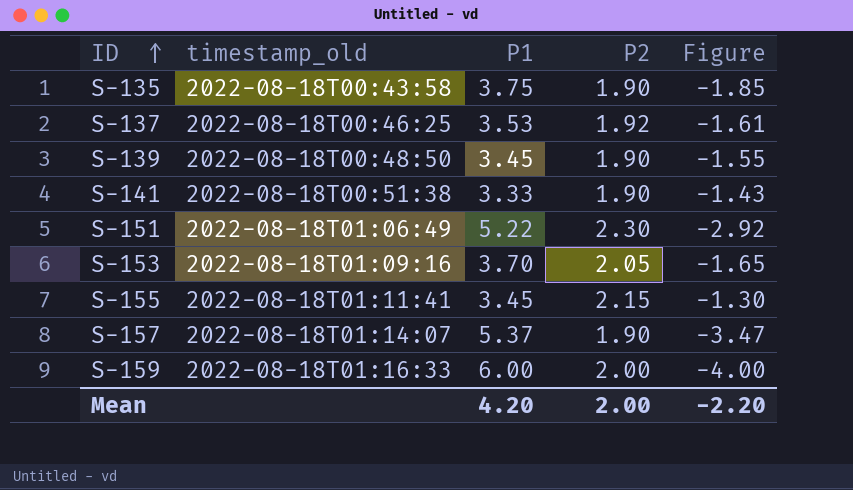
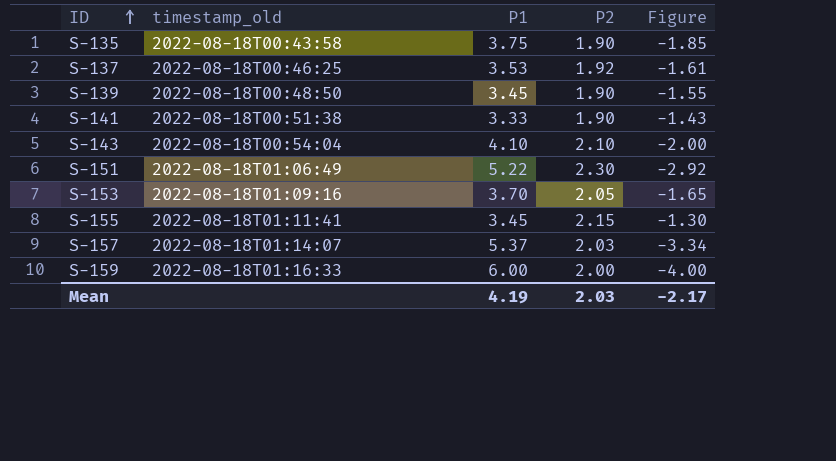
row S-143: none -> 2022-08-18T00:54:04 | 4.10 | 2.10 | -2.00
S-157 | P2: 1.90 -> 2.03
S-157 | Figure: -3.47 -> -3.34
Mean | P1: 4.20 -> 4.19
Mean | P2: 2.00 -> 2.03
Mean | Figure: -2.20 -> -2.17

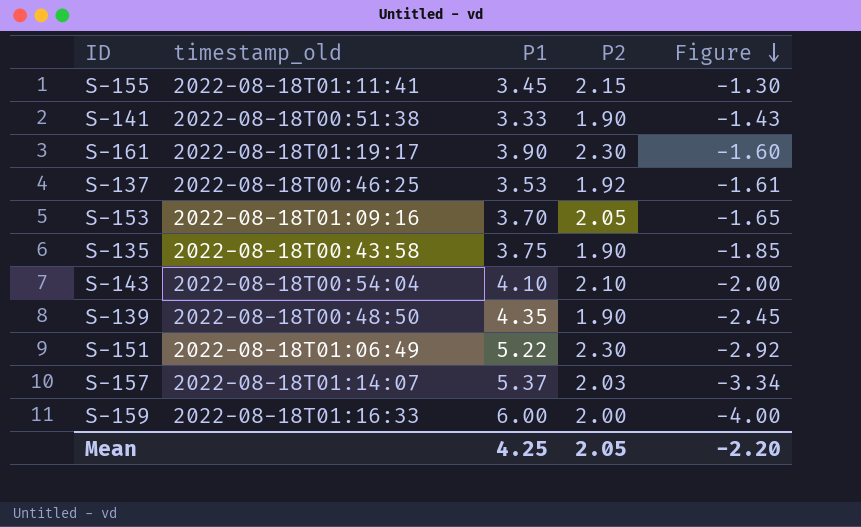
row order: ID ascending -> Figure descending
row S-161: none -> 2022-08-18T01:19:17 | 3.90 | 2.30 | -1.60
S-139 | P1: 3.45 -> 4.35
S-139 | Figure: -1.55 -> -2.45
Mean | P1: 4.19 -> 4.25
Mean | P2: 2.03 -> 2.05
Mean | Figure: -2.17 -> -2.20

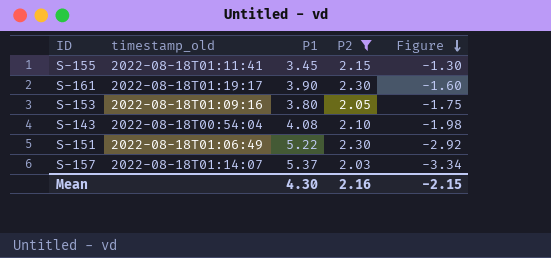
filter: none -> P2 >= 2.03
S-153 | P1: 3.70 -> 3.80
S-153 | Figure: -1.65 -> -1.75
S-143 | P1: 4.10 -> 4.08
S-143 | Figure: -2.00 -> -1.98
Mean | P1: 4.25 -> 4.30
Mean | P2: 2.05 -> 2.16
Mean | Figure: -2.20 -> -2.15

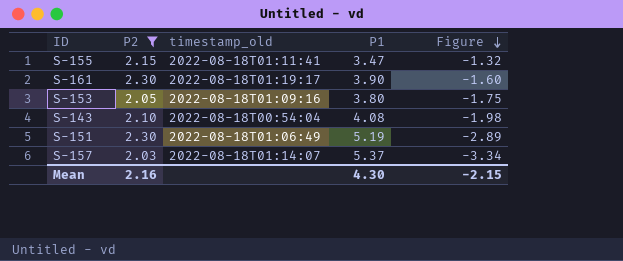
column P2 | position: 4 -> 2
S-155 | P1: 3.45 -> 3.47
S-155 | Figure: -1.30 -> -1.32
S-151 | P1: 5.22 -> 5.19
S-151 | Figure: -2.92 -> -2.89

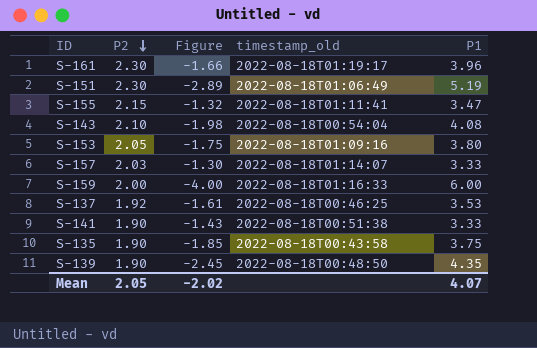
filter: P2 >= 2.03 -> none
row order: Figure descending -> P2 descending
column Figure | position: 5 -> 3
S-161 | Figure: -1.60 -> -1.66
S-161 | P1: 3.90 -> 3.96
S-157 | Figure: -3.34 -> -1.30
S-157 | P1: 5.37 -> 3.33
Mean | P2: 2.16 -> 2.05
Mean | Figure: -2.15 -> -2.02
Mean | P1: 4.30 -> 4.07

